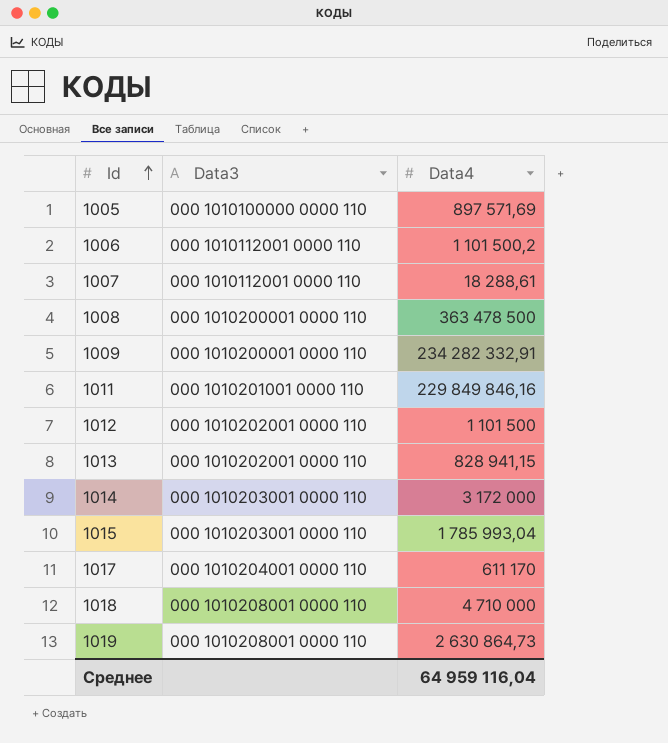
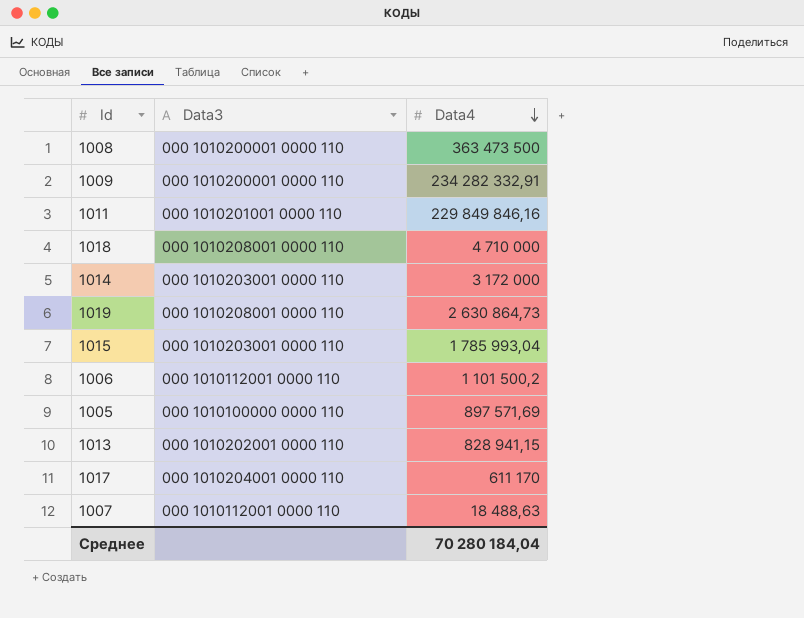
row order: Id ascending -> Data4 descending
row 1012: 000 1010202001 0000 110 | 1 101 500 -> none
1008 | Data4: 363 478 500 -> 363 473 500
1007 | Data4: 18 288,61 -> 18 488,63
Среднее | Data4: 64 959 116,04 -> 70 280 184,04

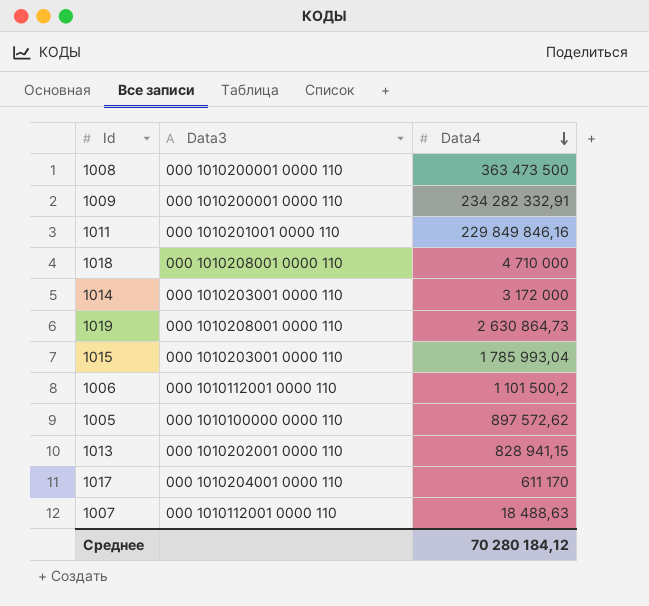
1005 | Data4: 897 571,69 -> 897 572,62
Среднее | Data4: 70 280 184,04 -> 70 280 184,12

